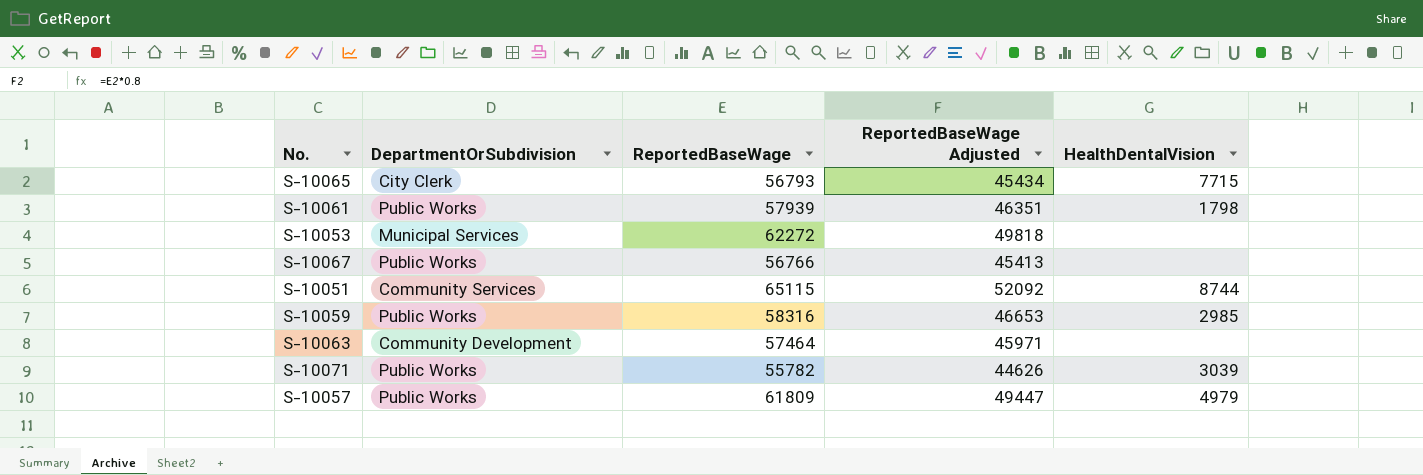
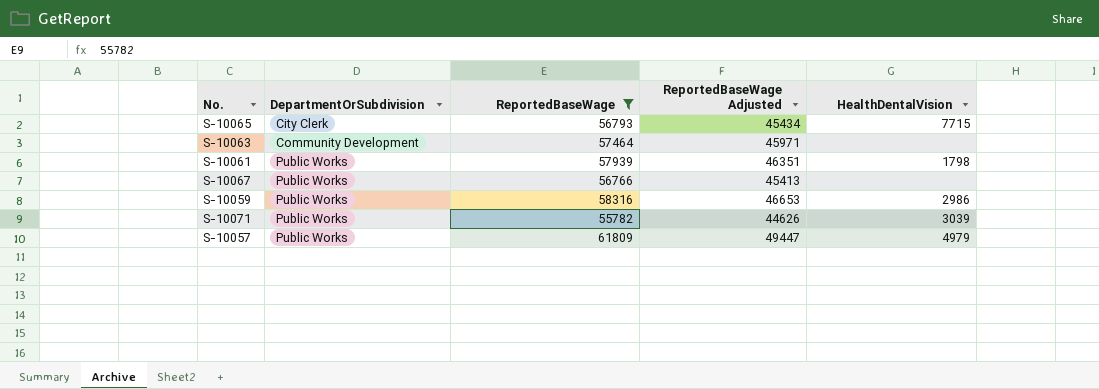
filter: none -> ReportedBaseWage <= 61809
row order: none -> DepartmentOrSubdivision ascending
S-10059 | HealthDentalVision: 2985 -> 2986

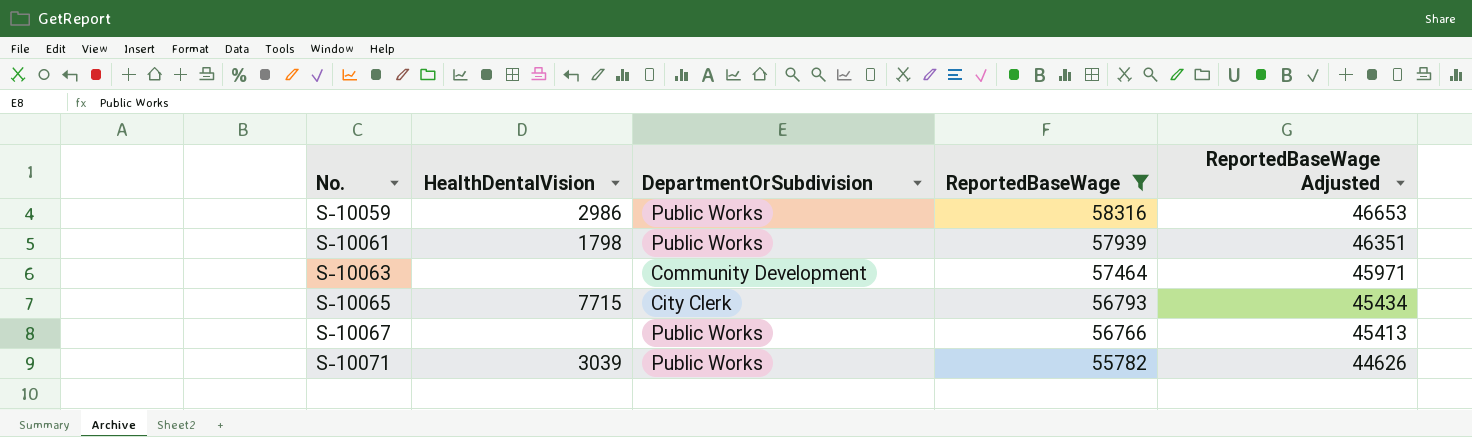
row order: DepartmentOrSubdivision ascending -> No. ascending
column HealthDentalVision | position: 5 -> 2
row S-10057: Public Works | 61809 | 49447 | 4979 -> none

